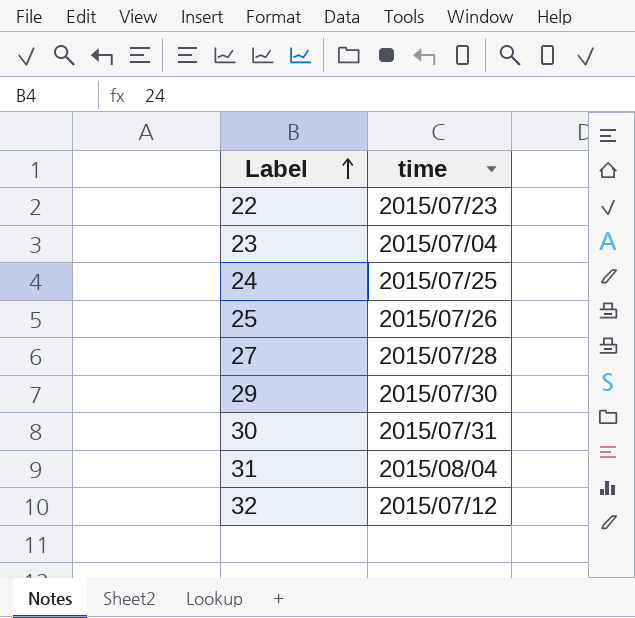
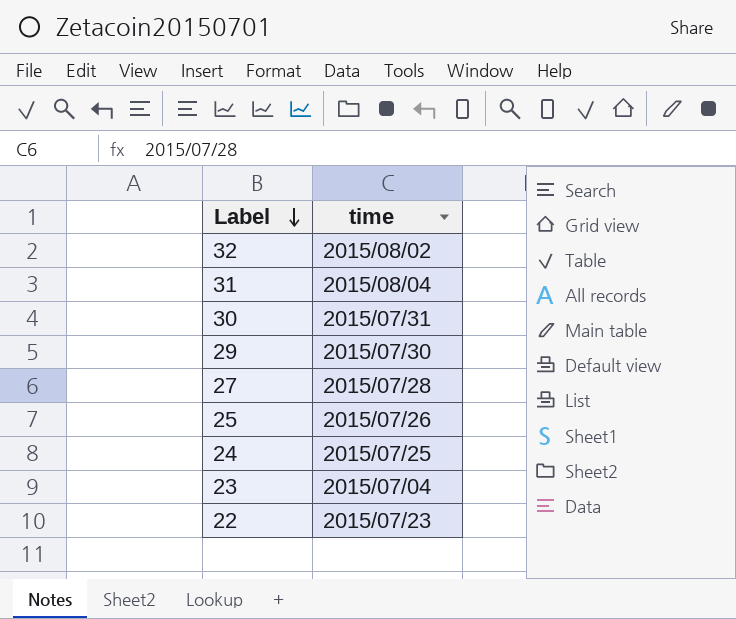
row order: Label ascending -> Label descending
32 | time: 2015/07/12 -> 2015/08/02

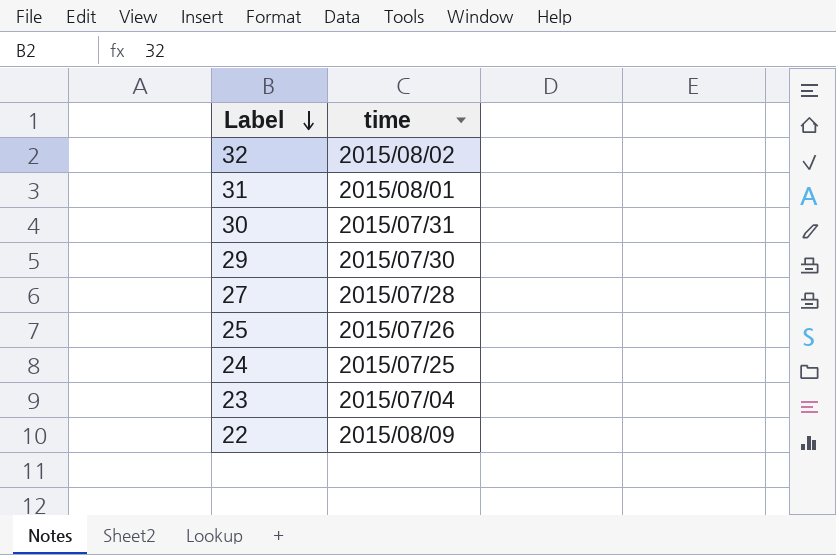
31 | time: 2015/08/04 -> 2015/08/01
22 | time: 2015/07/23 -> 2015/08/09

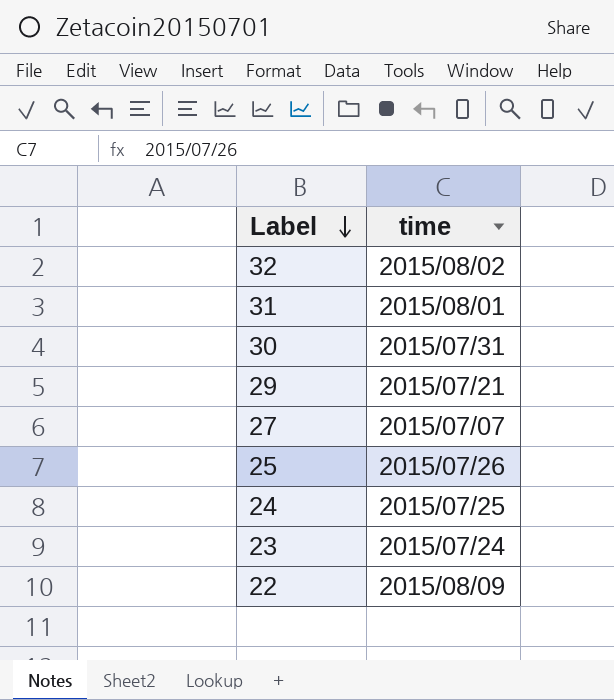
29 | time: 2015/07/30 -> 2015/07/21
27 | time: 2015/07/28 -> 2015/07/07
23 | time: 2015/07/04 -> 2015/07/24

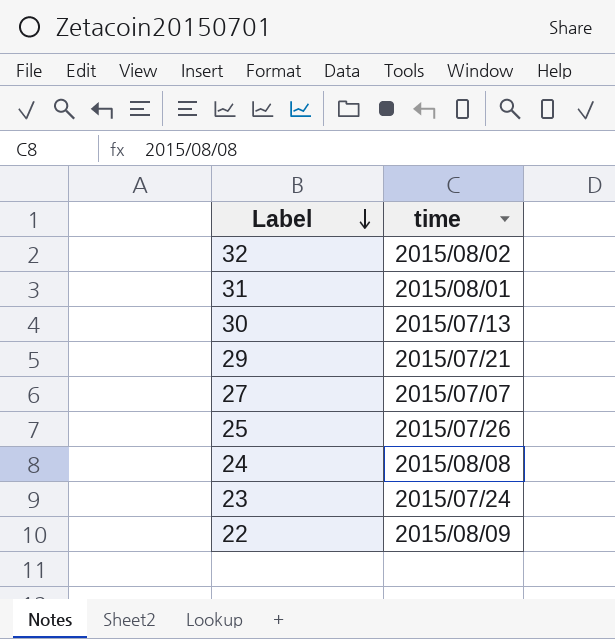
30 | time: 2015/07/31 -> 2015/07/13
24 | time: 2015/07/25 -> 2015/08/08

